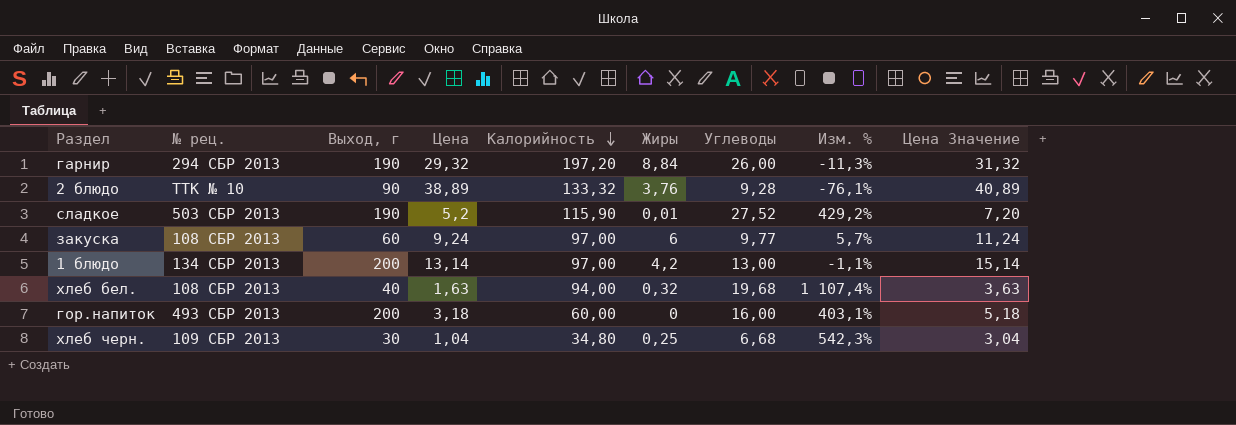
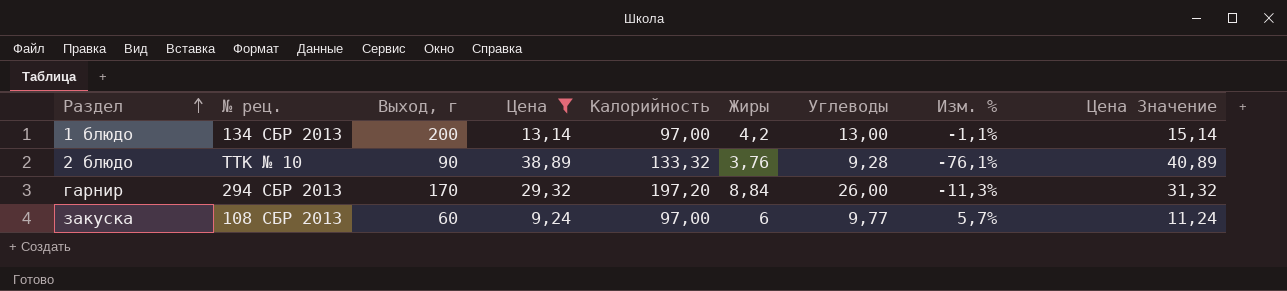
filter: none -> Цена >= 9,24
row order: Калорийность descending -> Раздел ascending
гарнир | Выход, г: 190 -> 170

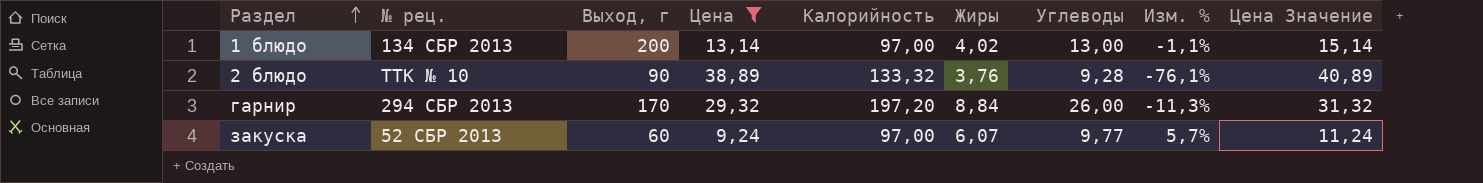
1 блюдо | Жиры: 4,2 -> 4,02
закуска | № рец.: 108 СБР 2013 -> 52 СБР 2013
закуска | Жиры: 6 -> 6,07

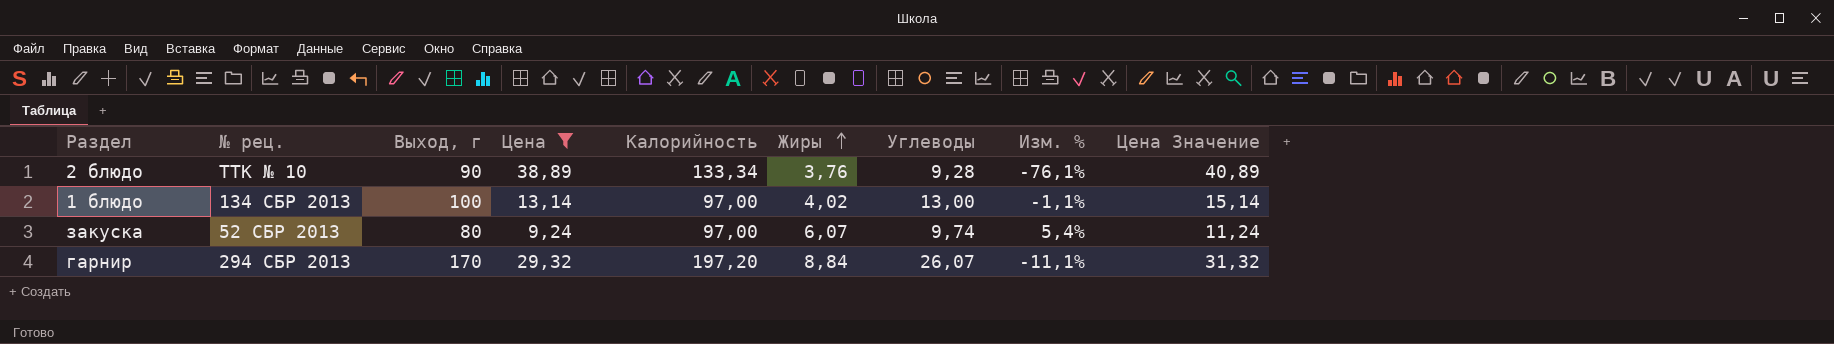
row order: Раздел ascending -> Жиры ascending
2 блюдо | Калорийность: 133,32 -> 133,34
1 блюдо | Выход, г: 200 -> 100
закуска | Выход, г: 60 -> 80
закуска | Углеводы: 9,77 -> 9,74
закуска | Изм. %: 5,7% -> 5,4%
гарнир | Углеводы: 26,00 -> 26,07
гарнир | Изм. %: -11,3% -> -11,1%

